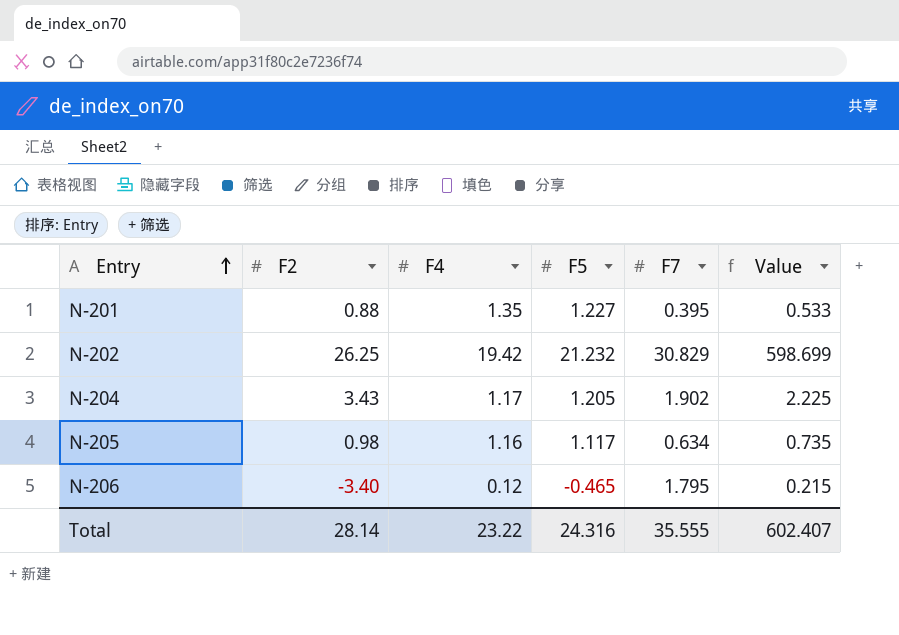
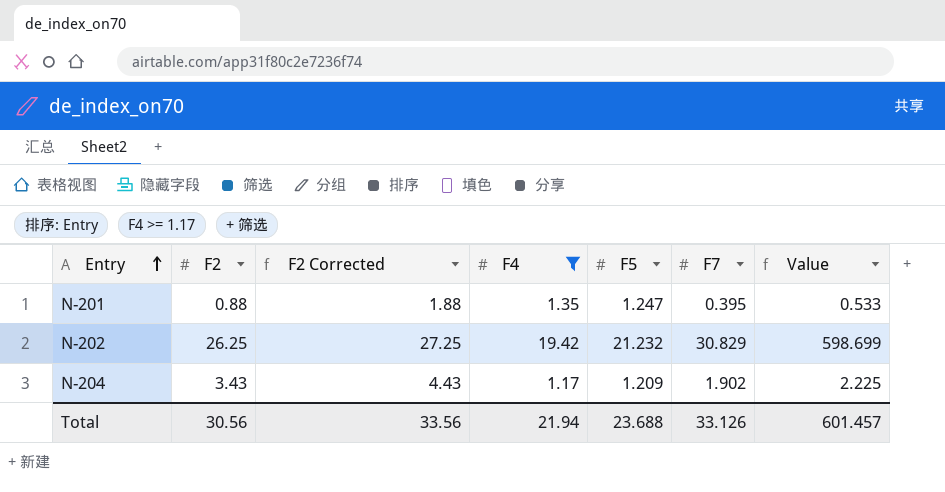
filter: none -> F4 >= 1.17
column F2 Corrected | formula: none -> [F2] + 1
N-201 | F5: 1.227 -> 1.247
N-204 | F5: 1.205 -> 1.209
Total | F2: 28.14 -> 30.56
Total | F4: 23.22 -> 21.94
Total | F5: 24.316 -> 23.688
Total | F7: 35.555 -> 33.126
Total | Value: 602.407 -> 601.457

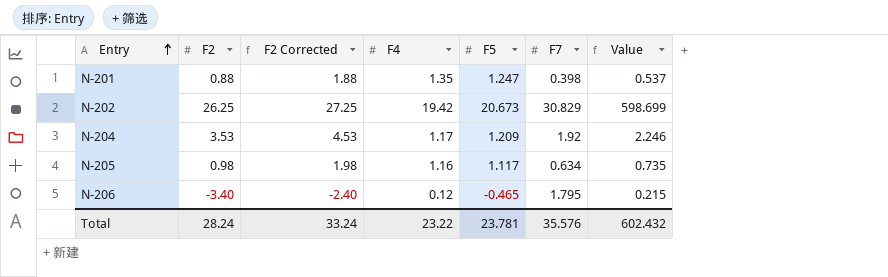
filter: F4 >= 1.17 -> none
N-201 | F7: 0.395 -> 0.398
N-201 | Value: 0.533 -> 0.537
N-202 | F5: 21.232 -> 20.673
N-204 | F2: 3.43 -> 3.53
N-204 | F2 Corrected: 4.43 -> 4.53
N-204 | F7: 1.902 -> 1.92
N-204 | Value: 2.225 -> 2.246
Total | F2: 30.56 -> 28.24
Total | F2 Corrected: 33.56 -> 33.24
Total | F4: 21.94 -> 23.22
Total | F5: 23.688 -> 23.781
Total | F7: 33.126 -> 35.576
Total | Value: 601.457 -> 602.432

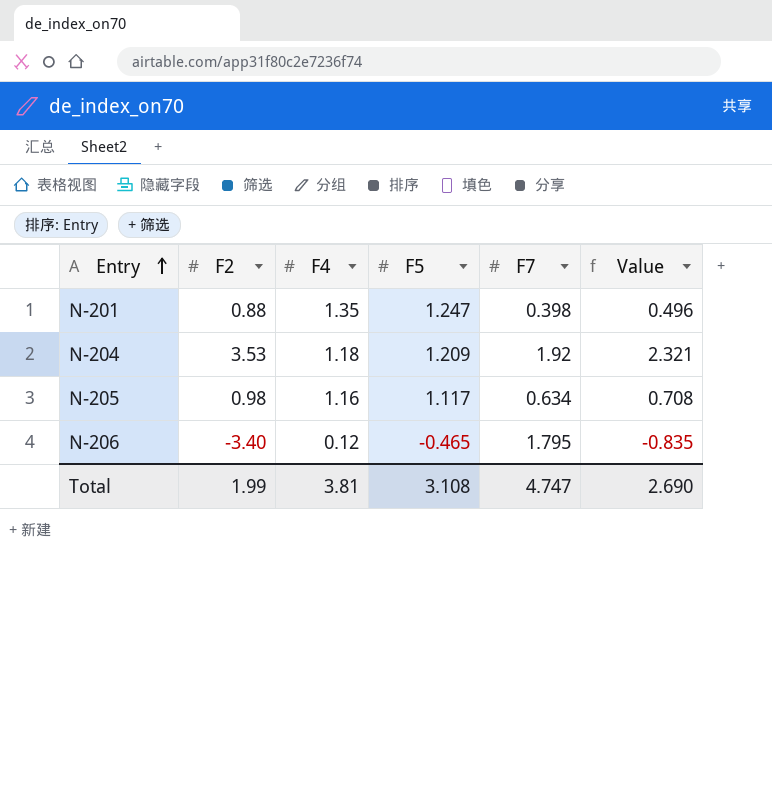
column F2 Corrected | formula: [F2] + 1 -> none
column Value | formula: [F4] * [F7] -> [F5] * [F7]
row N-202: 26.25 | 27.25 | 19.42 | 20.673 | 30.829 | 598.699 -> none
N-204 | F4: 1.17 -> 1.18
Total | F2: 28.24 -> 1.99
Total | F4: 23.22 -> 3.81
Total | F5: 23.781 -> 3.108
Total | F7: 35.576 -> 4.747
Total | Value: 602.432 -> 2.690

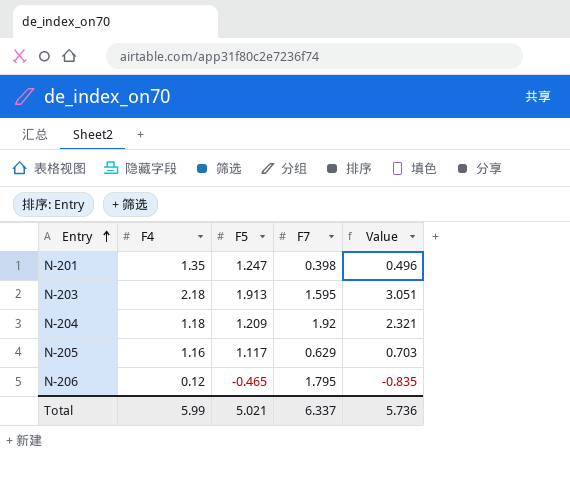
column F2 | position: 2 -> none
row N-203: none -> 2.18 | 1.913 | 1.595 | 3.051
N-205 | F7: 0.634 -> 0.629
N-205 | Value: 0.708 -> 0.703
Total | F4: 3.81 -> 5.99
Total | F5: 3.108 -> 5.021
Total | F7: 4.747 -> 6.337
Total | Value: 2.690 -> 5.736

